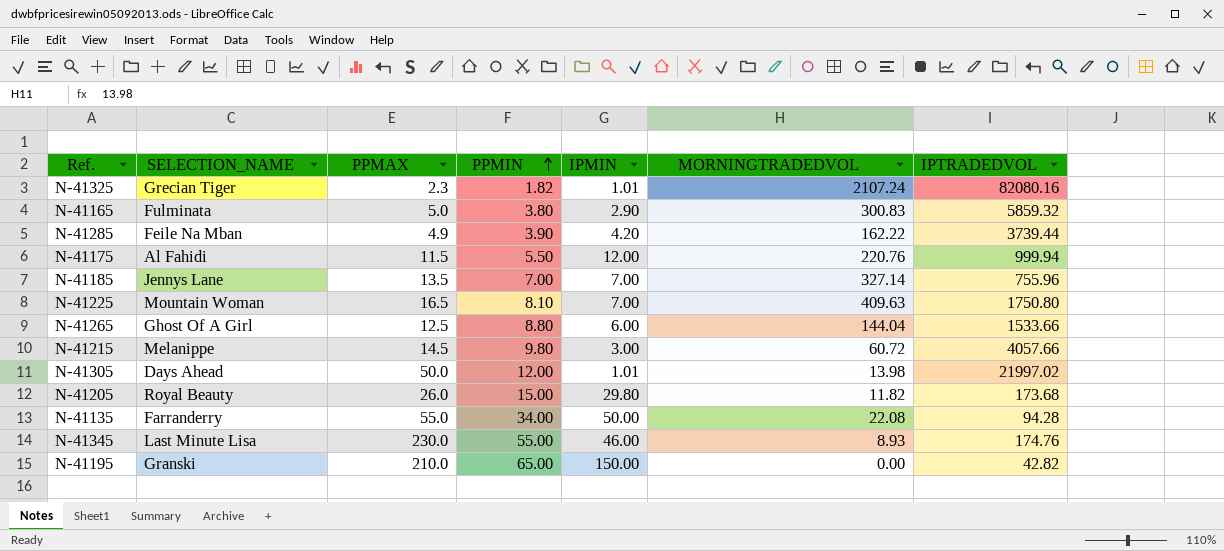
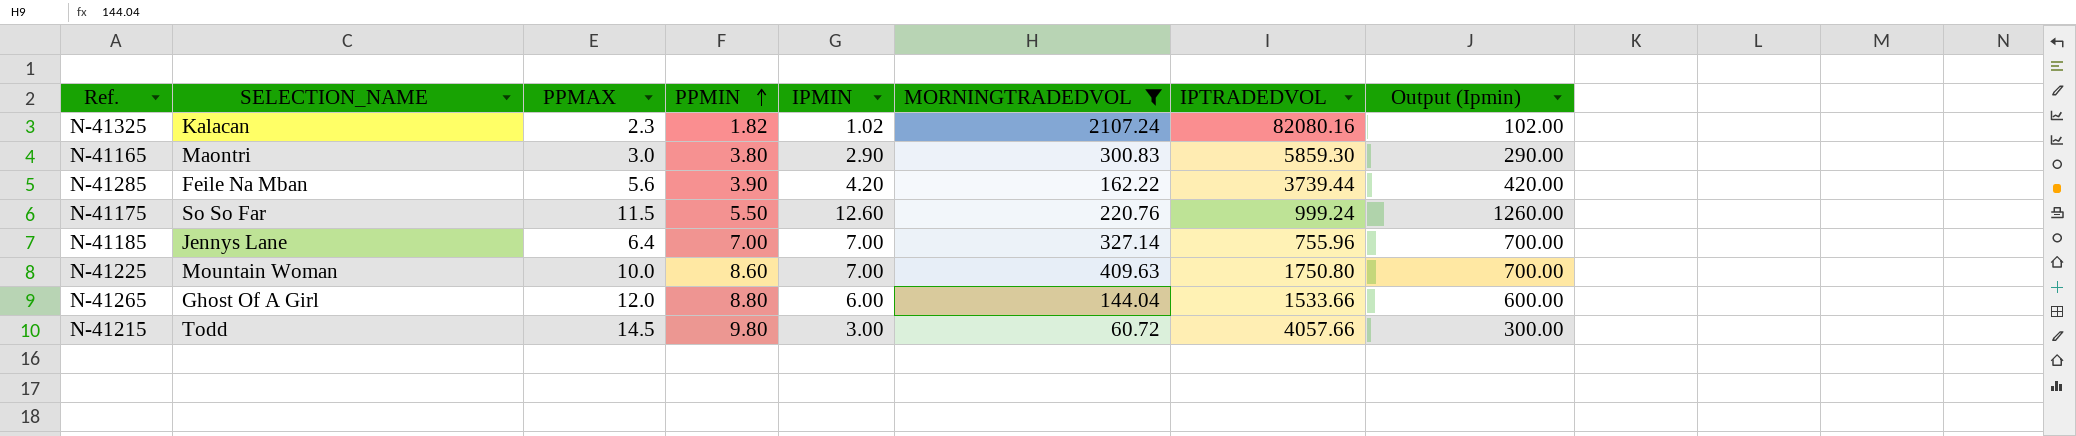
filter: none -> MORNINGTRADEDVOL >= 60.72
column Output (Ipmin) | formula: none -> [IPMIN] * 100
N-41325 | SELECTION_NAME: Grecian Tiger -> Kalacan
N-41325 | IPMIN: 1.01 -> 1.02
N-41165 | SELECTION_NAME: Fulminata -> Maontri
N-41165 | PPMAX: 5.0 -> 3.0
N-41165 | IPTRADEDVOL: 5859.32 -> 5859.30
N-41285 | PPMAX: 4.9 -> 5.6
N-41175 | SELECTION_NAME: Al Fahidi -> So So Far
N-41175 | IPMIN: 12.00 -> 12.60
N-41175 | IPTRADEDVOL: 999.94 -> 999.24
N-41185 | PPMAX: 13.5 -> 6.4
N-41225 | PPMAX: 16.5 -> 10.0
N-41225 | PPMIN: 8.10 -> 8.60
N-41265 | PPMAX: 12.5 -> 12.0
N-41215 | SELECTION_NAME: Melanippe -> Todd

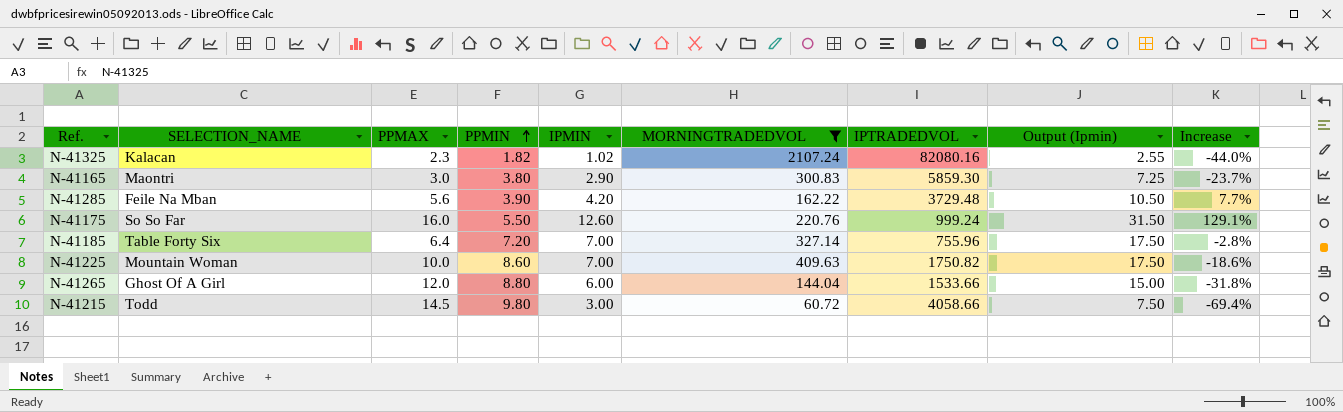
column Output (Ipmin) | formula: [IPMIN] * 100 -> [IPMIN] * 2.5
column Increase | formula: none -> ([IPMIN] - [PPMIN]) / [PPMIN]
N-41285 | IPTRADEDVOL: 3739.44 -> 3729.48
N-41175 | PPMAX: 11.5 -> 16.0
N-41185 | SELECTION_NAME: Jennys Lane -> Table Forty Six
N-41185 | PPMIN: 7.00 -> 7.20
N-41225 | IPTRADEDVOL: 1750.80 -> 1750.82
N-41215 | IPTRADEDVOL: 4057.66 -> 4058.66

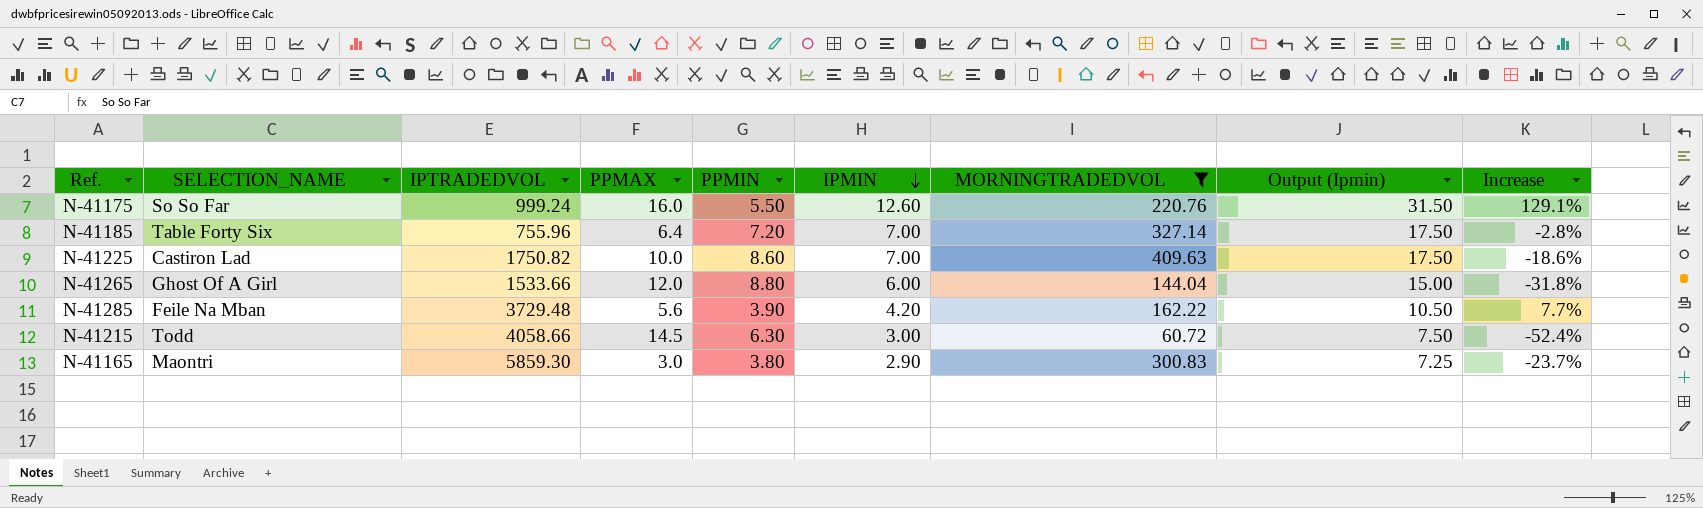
row order: PPMIN ascending -> IPMIN descending
column IPTRADEDVOL | position: 7 -> 3
row N-41325: Kalacan | 2.3 | 1.82 | 1.02 | 2107.24 | 82080.16 | 2.55 | -44.0% -> none
N-41225 | SELECTION_NAME: Mountain Woman -> Castiron Lad
N-41215 | PPMIN: 9.80 -> 6.30
N-41215 | Increase: -69.4% -> -52.4%

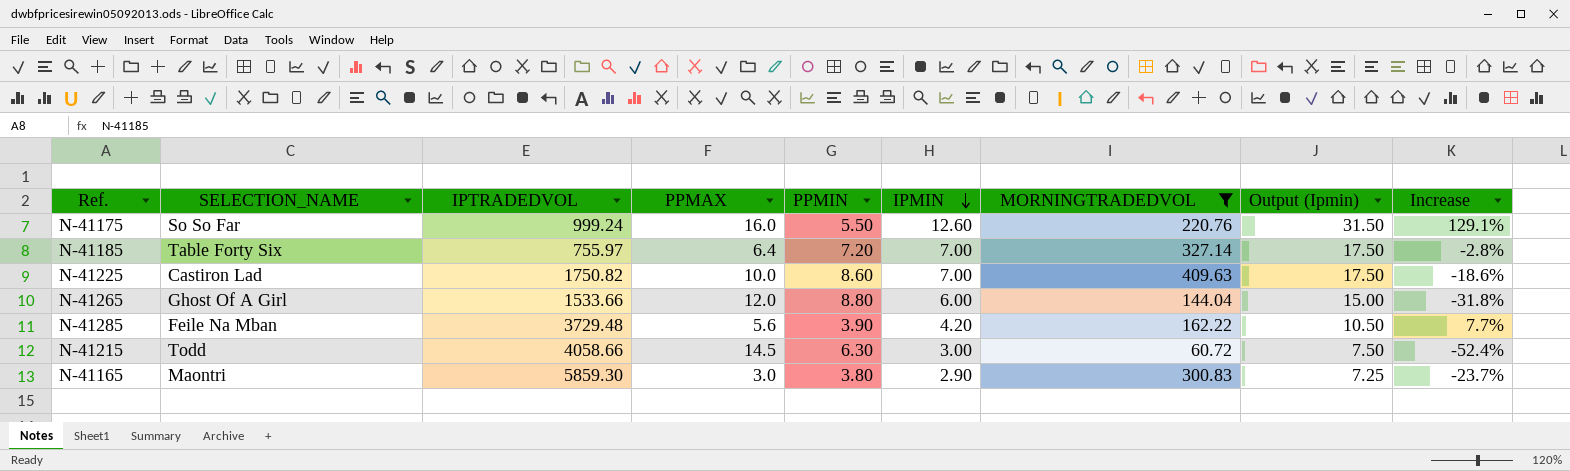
N-41185 | IPTRADEDVOL: 755.96 -> 755.97

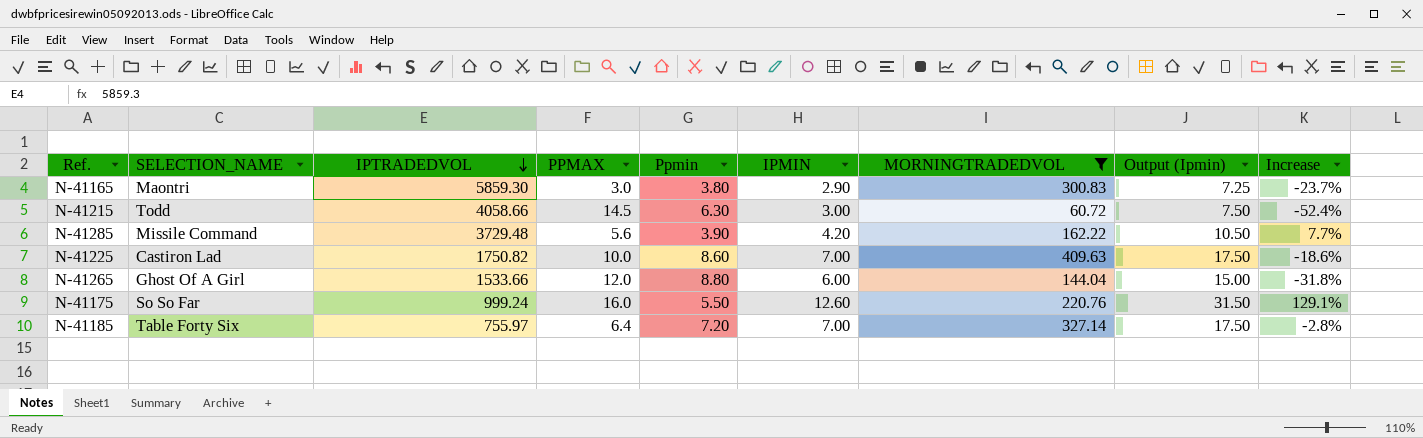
row order: IPMIN descending -> IPTRADEDVOL descending
column name: PPMIN -> Ppmin
N-41285 | SELECTION_NAME: Feile Na Mban -> Missile Command

